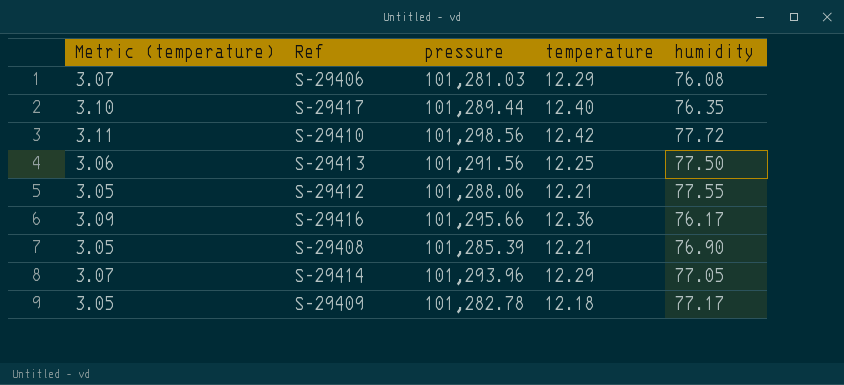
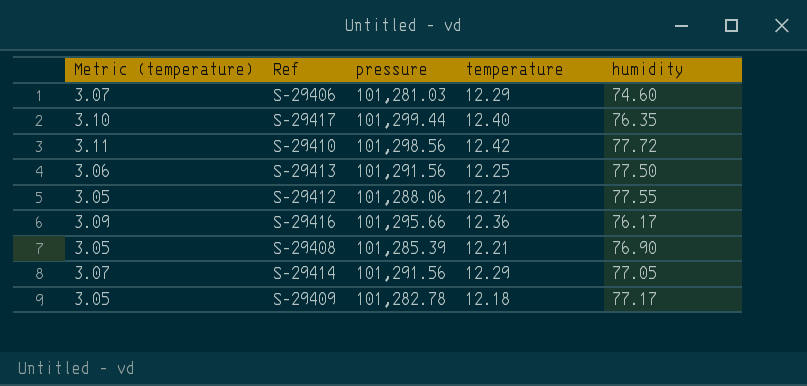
S-29406 | humidity: 76.08 -> 74.60
S-29417 | pressure: 101,289.44 -> 101,299.44
S-29414 | pressure: 101,293.96 -> 101,291.56

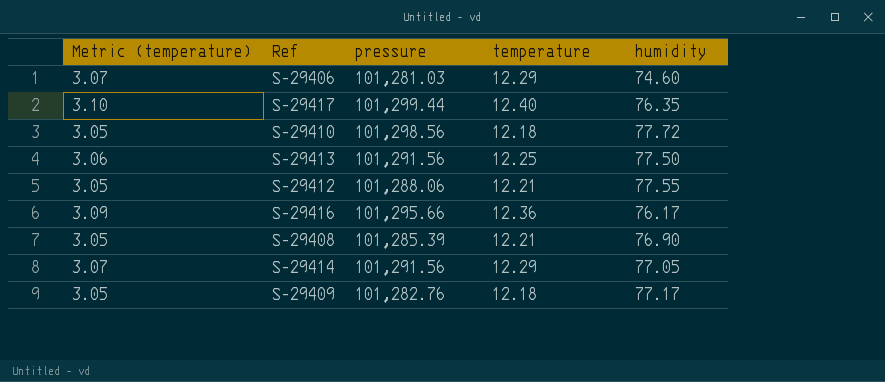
S-29410 | Metric (temperature): 3.11 -> 3.05
S-29410 | temperature: 12.42 -> 12.18
S-29409 | pressure: 101,282.78 -> 101,282.76

